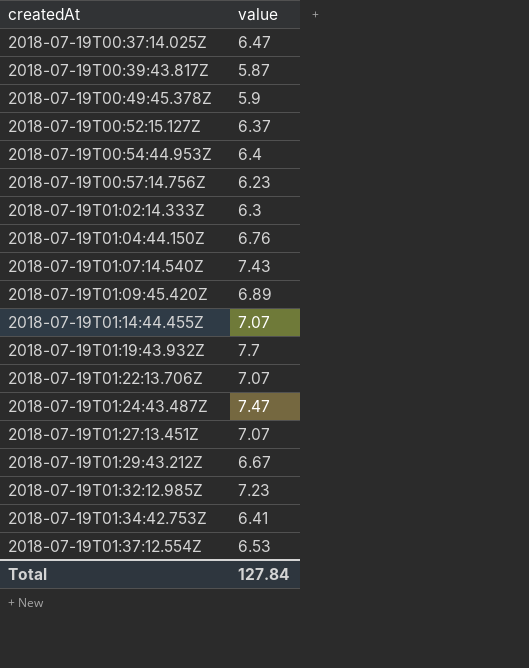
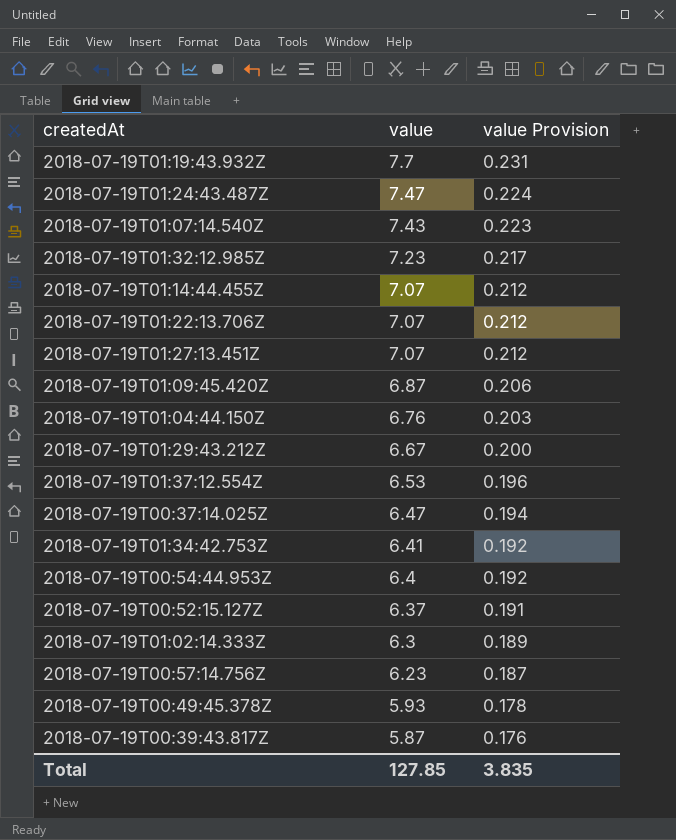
row order: createdAt ascending -> value descending
column value Provision | formula: none -> [value] * 0.03
2018-07-19T01:09:45.420Z | value: 6.89 -> 6.87
2018-07-19T00:49:45.378Z | value: 5.9 -> 5.93
Total | value: 127.84 -> 127.85

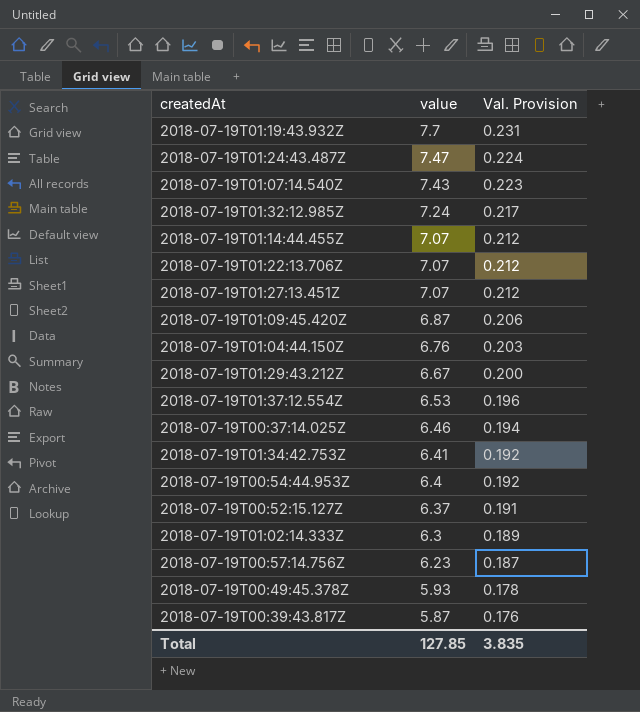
column name: value Provision -> Val. Provision
2018-07-19T01:32:12.985Z | value: 7.23 -> 7.24
2018-07-19T00:37:14.025Z | value: 6.47 -> 6.46

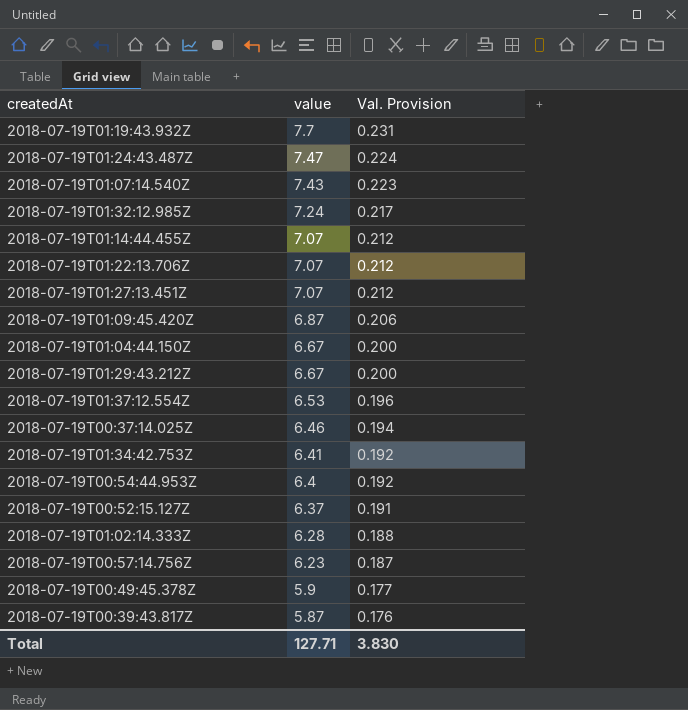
2018-07-19T01:04:44.150Z | value: 6.76 -> 6.67
2018-07-19T01:04:44.150Z | Val. Provision: 0.203 -> 0.200
2018-07-19T01:02:14.333Z | value: 6.3 -> 6.28
2018-07-19T01:02:14.333Z | Val. Provision: 0.189 -> 0.188
2018-07-19T00:49:45.378Z | value: 5.93 -> 5.9
2018-07-19T00:49:45.378Z | Val. Provision: 0.178 -> 0.177
Total | value: 127.85 -> 127.71
Total | Val. Provision: 3.835 -> 3.830

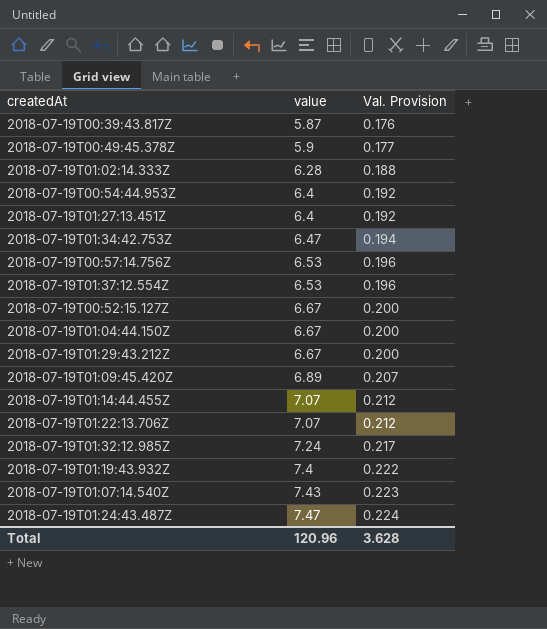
row order: value descending -> value ascending
row 2018-07-19T00:37:14.025Z: 6.46 | 0.194 -> none
2018-07-19T01:27:13.451Z | value: 7.07 -> 6.4
2018-07-19T01:27:13.451Z | Val. Provision: 0.212 -> 0.192
2018-07-19T01:34:42.753Z | value: 6.41 -> 6.47
2018-07-19T01:34:42.753Z | Val. Provision: 0.192 -> 0.194
2018-07-19T00:57:14.756Z | value: 6.23 -> 6.53
2018-07-19T00:57:14.756Z | Val. Provision: 0.187 -> 0.196
2018-07-19T00:52:15.127Z | value: 6.37 -> 6.67
2018-07-19T00:52:15.127Z | Val. Provision: 0.191 -> 0.200
2018-07-19T01:09:45.420Z | value: 6.87 -> 6.89
2018-07-19T01:09:45.420Z | Val. Provision: 0.206 -> 0.207
2018-07-19T01:19:43.932Z | value: 7.7 -> 7.4
2018-07-19T01:19:43.932Z | Val. Provision: 0.231 -> 0.222
Total | value: 127.71 -> 120.96
Total | Val. Provision: 3.830 -> 3.628

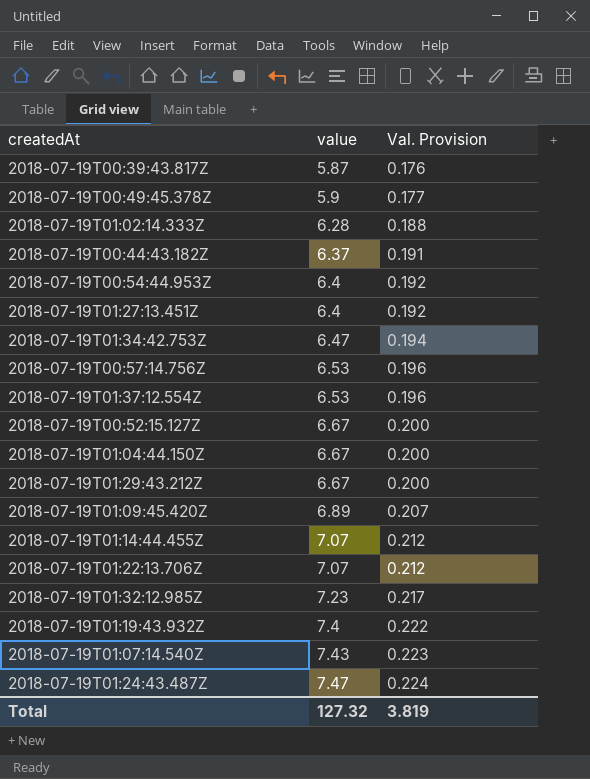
row 2018-07-19T00:44:43.182Z: none -> 6.37 | 0.191
2018-07-19T01:32:12.985Z | value: 7.24 -> 7.23
Total | value: 120.96 -> 127.32
Total | Val. Provision: 3.628 -> 3.819

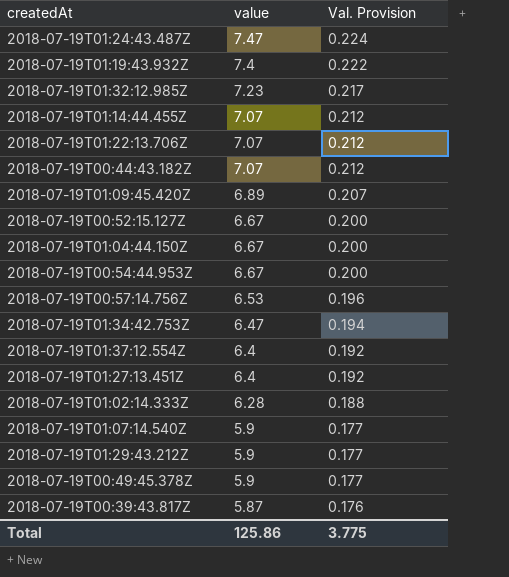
row order: value ascending -> value descending
2018-07-19T00:44:43.182Z | value: 6.37 -> 7.07
2018-07-19T00:44:43.182Z | Val. Provision: 0.191 -> 0.212
2018-07-19T00:54:44.953Z | value: 6.4 -> 6.67
2018-07-19T00:54:44.953Z | Val. Provision: 0.192 -> 0.200
2018-07-19T01:37:12.554Z | value: 6.53 -> 6.4
2018-07-19T01:37:12.554Z | Val. Provision: 0.196 -> 0.192
2018-07-19T01:07:14.540Z | value: 7.43 -> 5.9
2018-07-19T01:07:14.540Z | Val. Provision: 0.223 -> 0.177
2018-07-19T01:29:43.212Z | value: 6.67 -> 5.9
2018-07-19T01:29:43.212Z | Val. Provision: 0.200 -> 0.177
Total | value: 127.32 -> 125.86
Total | Val. Provision: 3.819 -> 3.775

